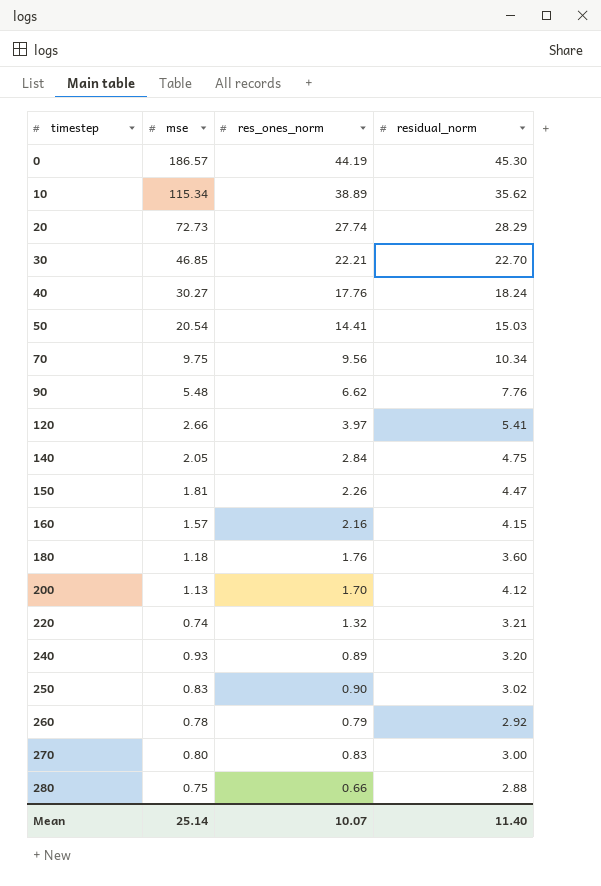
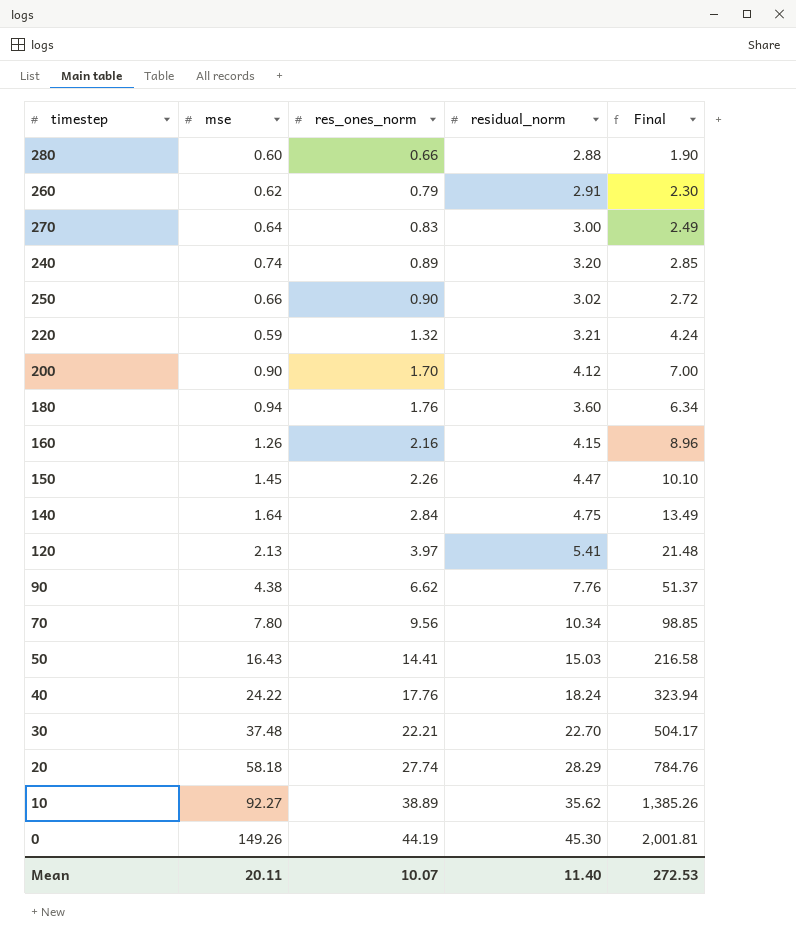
row order: timestep ascending -> res_ones_norm ascending
column Final | formula: none -> [res_ones_norm] * [residual_norm]
280 | mse: 0.75 -> 0.60
260 | mse: 0.78 -> 0.62
260 | residual_norm: 2.92 -> 2.91
270 | mse: 0.80 -> 0.64
240 | mse: 0.93 -> 0.74
250 | mse: 0.83 -> 0.66
220 | mse: 0.74 -> 0.59
200 | mse: 1.13 -> 0.90
180 | mse: 1.18 -> 0.94
160 | mse: 1.57 -> 1.26
150 | mse: 1.81 -> 1.45
140 | mse: 2.05 -> 1.64
120 | mse: 2.66 -> 2.13
90 | mse: 5.48 -> 4.38
70 | mse: 9.75 -> 7.80
50 | mse: 20.54 -> 16.43
40 | mse: 30.27 -> 24.22
30 | mse: 46.85 -> 37.48
20 | mse: 72.73 -> 58.18
10 | mse: 115.34 -> 92.27
0 | mse: 186.57 -> 149.26
Mean | mse: 25.14 -> 20.11

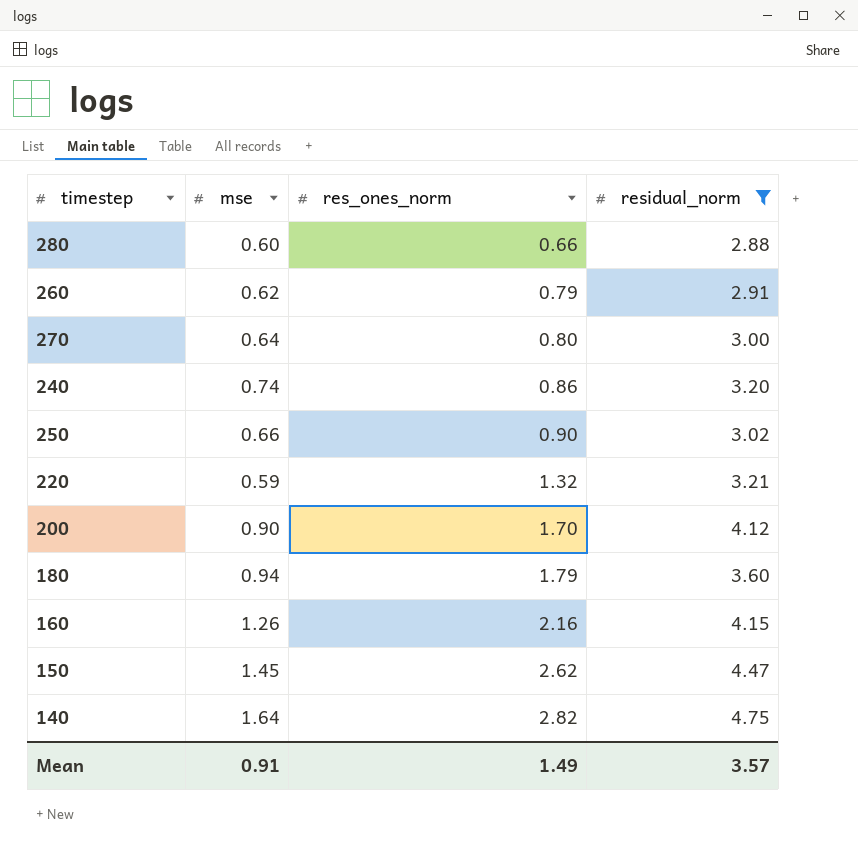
filter: none -> residual_norm <= 4.75
column Final | formula: [res_ones_norm] * [residual_norm] -> none
270 | res_ones_norm: 0.83 -> 0.80
240 | res_ones_norm: 0.89 -> 0.86
180 | res_ones_norm: 1.76 -> 1.79
150 | res_ones_norm: 2.26 -> 2.62
140 | res_ones_norm: 2.84 -> 2.82
Mean | mse: 20.11 -> 0.91
Mean | res_ones_norm: 10.07 -> 1.49
Mean | residual_norm: 11.40 -> 3.57

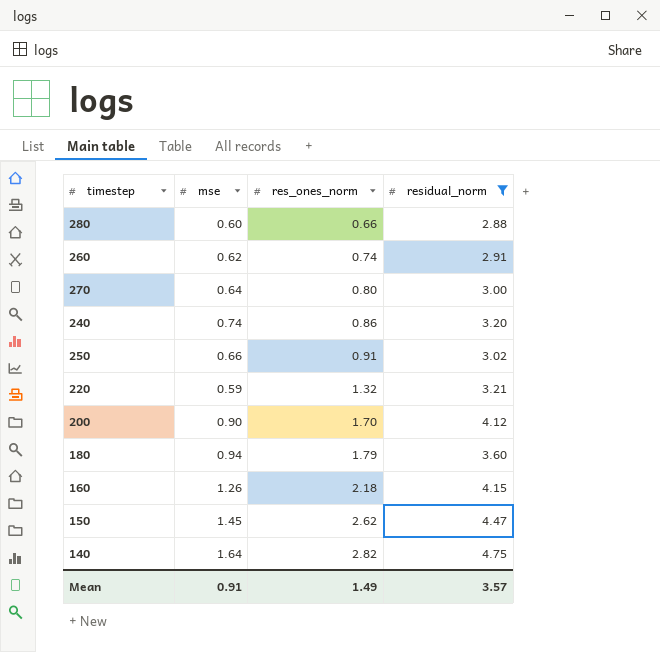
260 | res_ones_norm: 0.79 -> 0.74
250 | res_ones_norm: 0.90 -> 0.91
160 | res_ones_norm: 2.16 -> 2.18

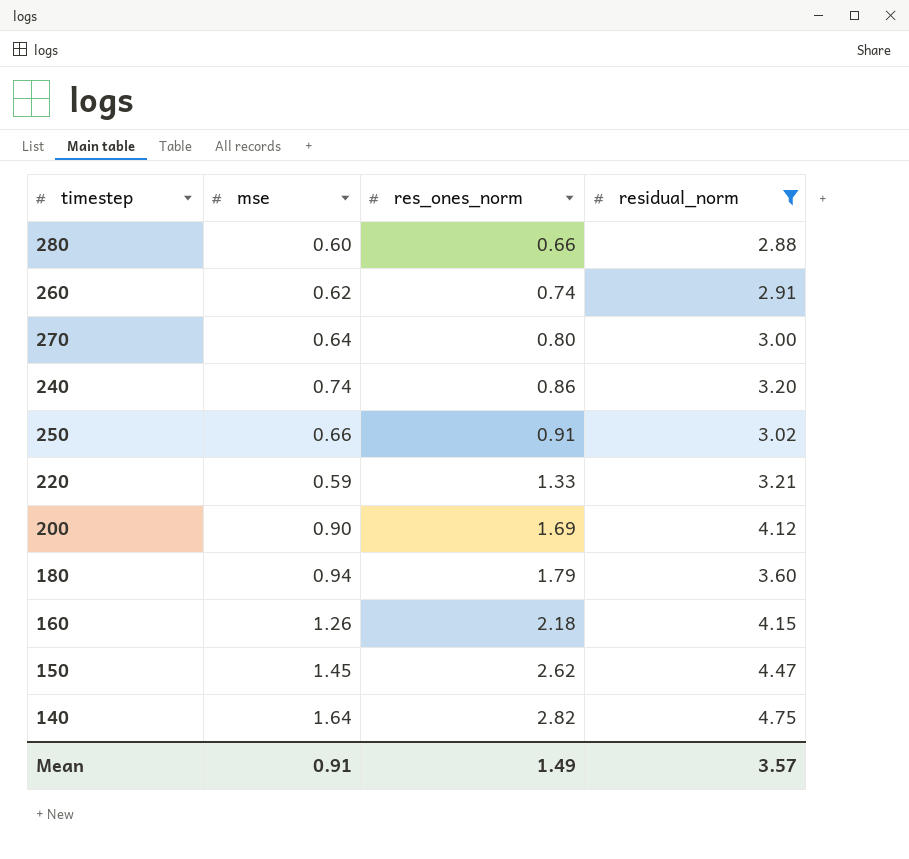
220 | res_ones_norm: 1.32 -> 1.33
200 | res_ones_norm: 1.70 -> 1.69

